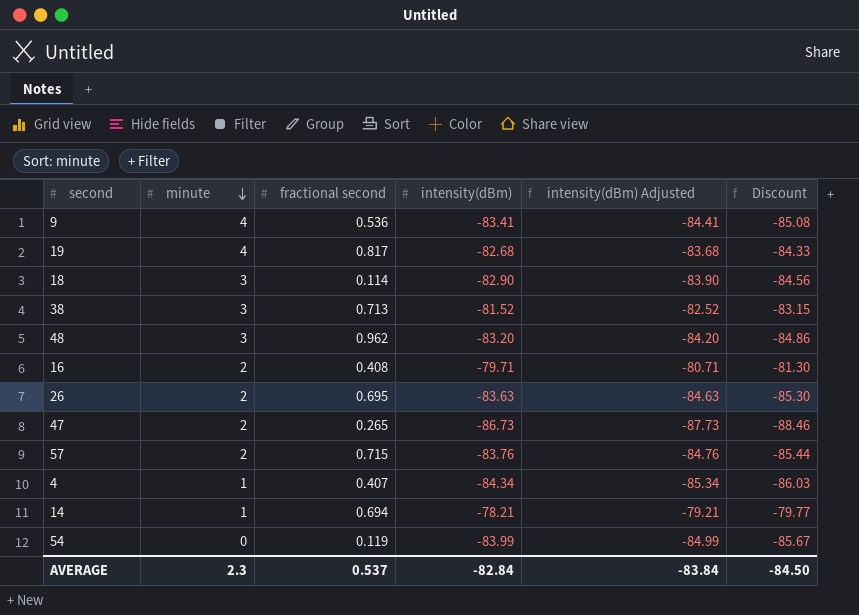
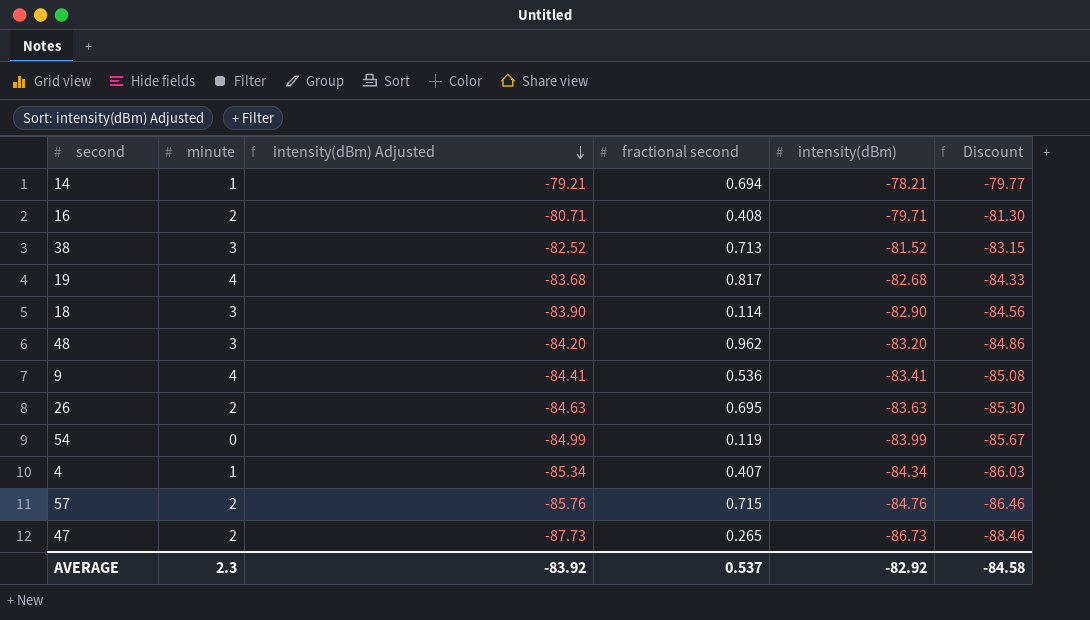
row order: minute descending -> intensity(dBm) Adjusted descending
column intensity(dBm) Adjusted | position: 5 -> 3
57 | intensity(dBm) Adjusted: -84.76 -> -85.76
57 | intensity(dBm): -83.76 -> -84.76
57 | Discount: -85.44 -> -86.46
AVERAGE | intensity(dBm) Adjusted: -83.84 -> -83.92
AVERAGE | intensity(dBm): -82.84 -> -82.92
AVERAGE | Discount: -84.50 -> -84.58

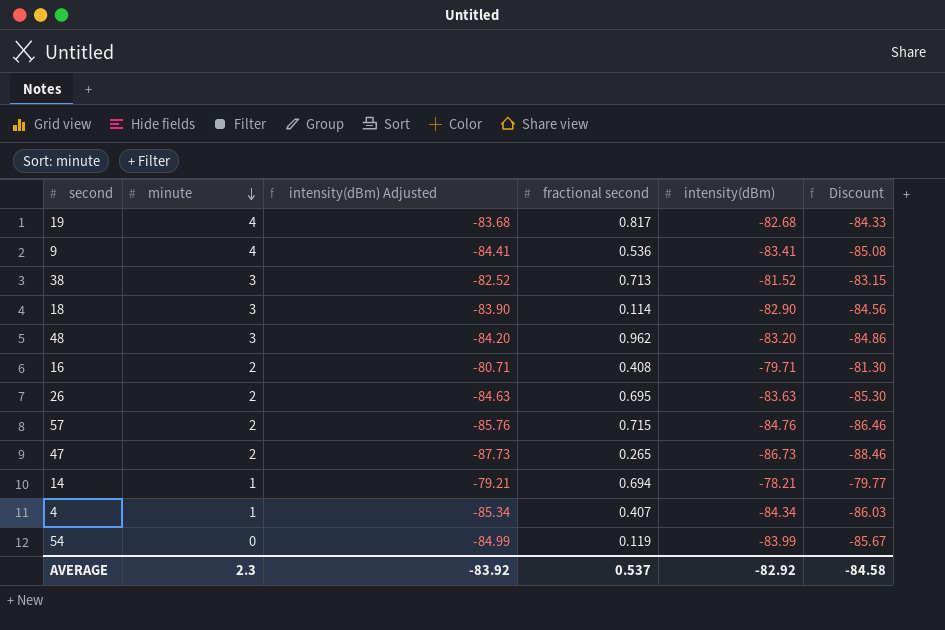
row order: intensity(dBm) Adjusted descending -> minute descending

